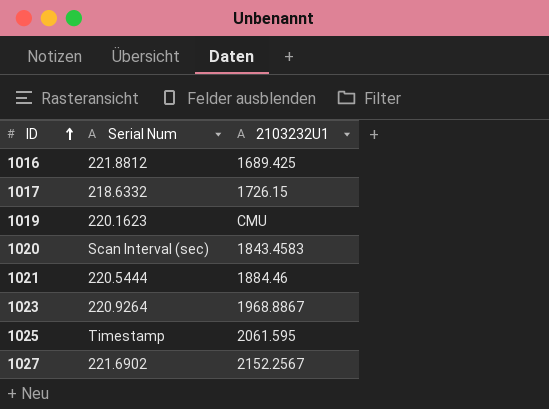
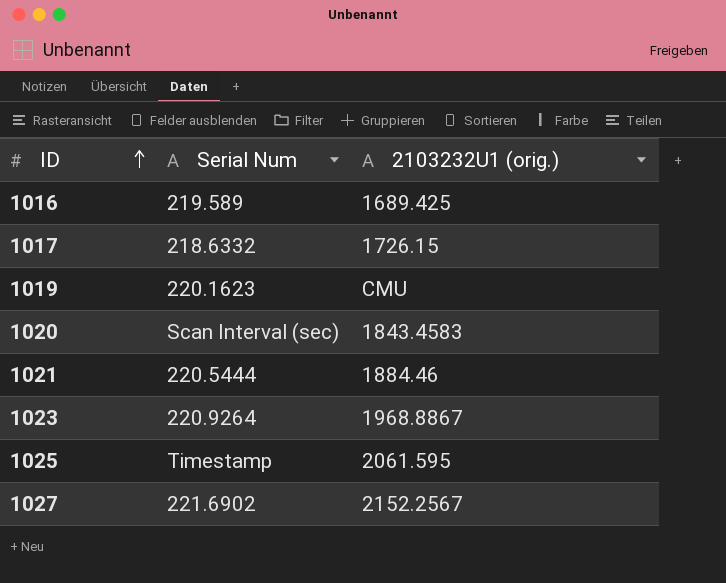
column name: 2103232U1 -> 2103232U1 (orig.)
1016 | Serial Num: 221.8812 -> 219.589

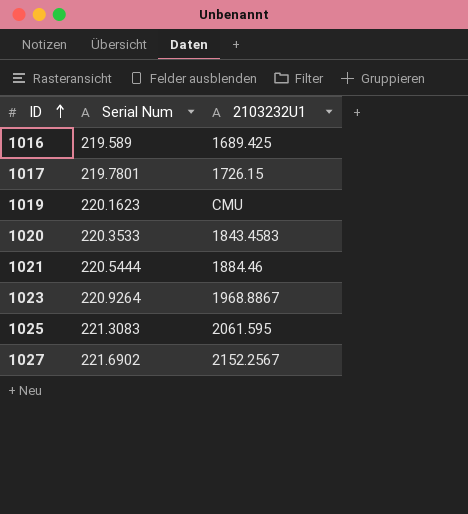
column name: 2103232U1 (orig.) -> 2103232U1
1017 | Serial Num: 218.6332 -> 219.7801
1020 | Serial Num: Scan Interval (sec) -> 220.3533
1025 | Serial Num: Timestamp -> 221.3083

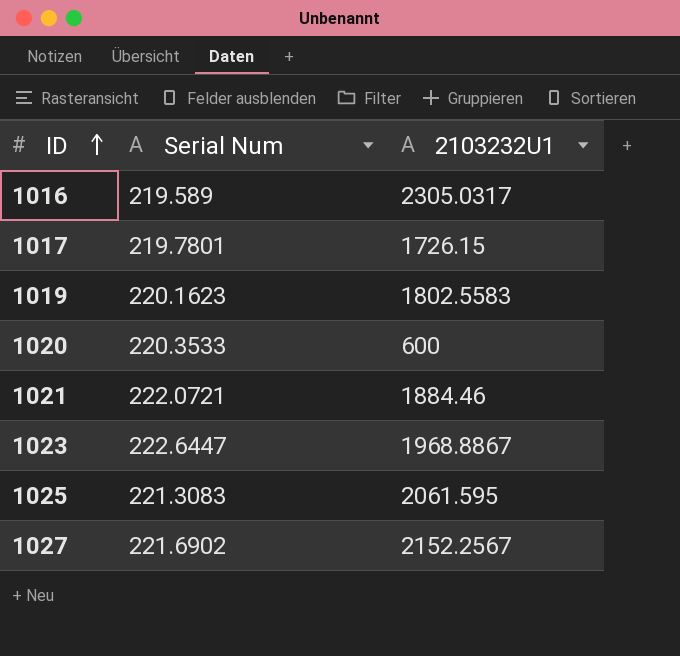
1016 | 2103232U1: 1689.425 -> 2305.0317
1019 | 2103232U1: CMU -> 1802.5583
1020 | 2103232U1: 1843.4583 -> 600
1021 | Serial Num: 220.5444 -> 222.0721
1023 | Serial Num: 220.9264 -> 222.6447

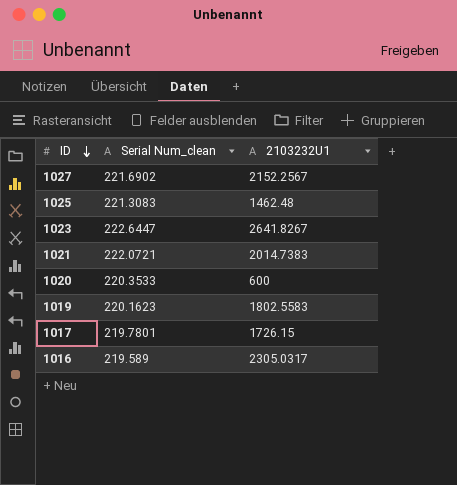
row order: ID ascending -> ID descending
column name: Serial Num -> Serial Num_clean
1025 | 2103232U1: 2061.595 -> 1462.48
1023 | 2103232U1: 1968.8867 -> 2641.8267
1021 | 2103232U1: 1884.46 -> 2014.7383

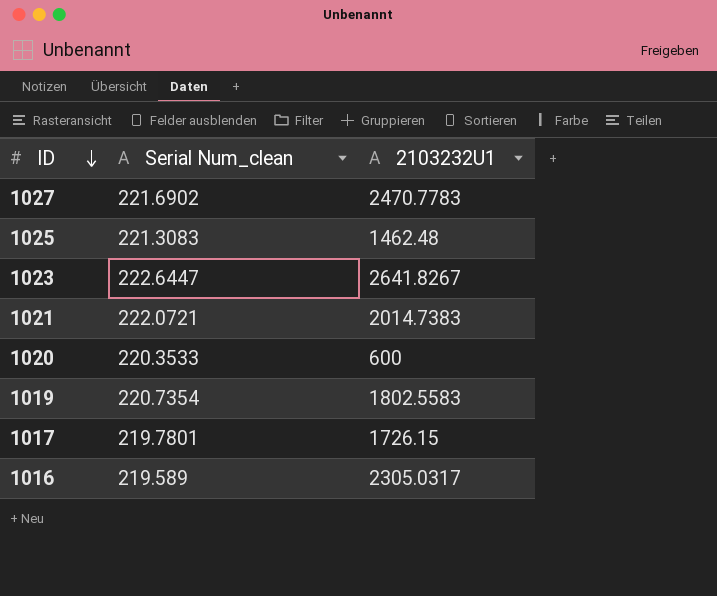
1027 | 2103232U1: 2152.2567 -> 2470.7783
1019 | Serial Num_clean: 220.1623 -> 220.7354

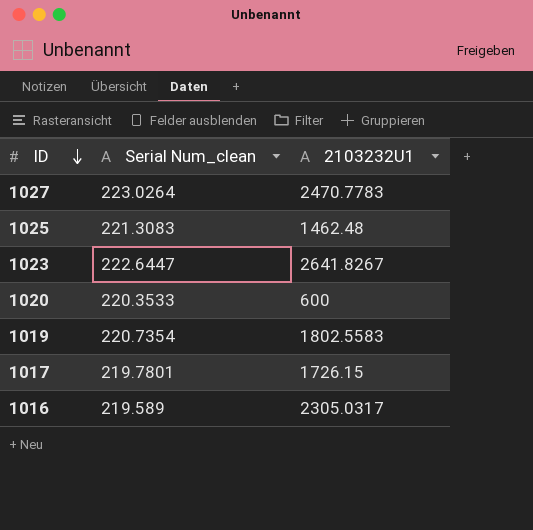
row 1021: 222.0721 | 2014.7383 -> none
1027 | Serial Num_clean: 221.6902 -> 223.0264

